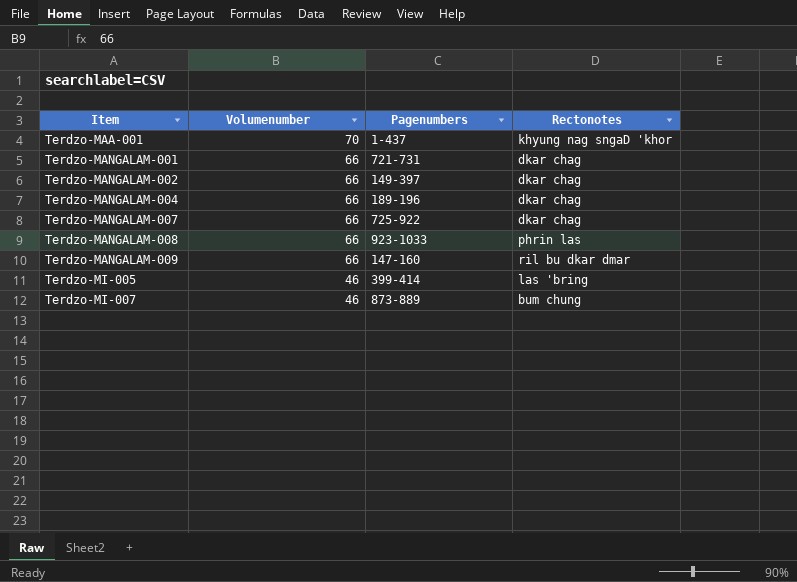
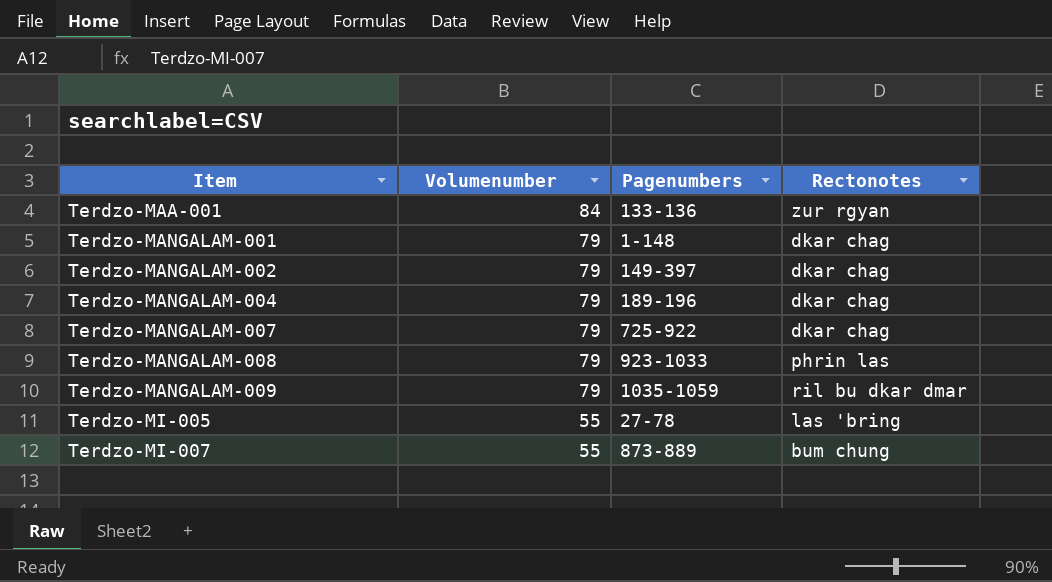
Terdzo-MAA-001 | Volumenumber: 70 -> 84
Terdzo-MAA-001 | Pagenumbers: 1-437 -> 133-136
Terdzo-MAA-001 | Rectonotes: khyung nag sngaD 'khor -> zur rgyan
Terdzo-MANGALAM-001 | Volumenumber: 66 -> 79
Terdzo-MANGALAM-001 | Pagenumbers: 721-731 -> 1-148
Terdzo-MANGALAM-002 | Volumenumber: 66 -> 79
Terdzo-MANGALAM-004 | Volumenumber: 66 -> 79
Terdzo-MANGALAM-007 | Volumenumber: 66 -> 79
Terdzo-MANGALAM-008 | Volumenumber: 66 -> 79
Terdzo-MANGALAM-009 | Volumenumber: 66 -> 79
Terdzo-MANGALAM-009 | Pagenumbers: 147-160 -> 1035-1059
Terdzo-MI-005 | Volumenumber: 46 -> 55
Terdzo-MI-005 | Pagenumbers: 399-414 -> 27-78
Terdzo-MI-007 | Volumenumber: 46 -> 55

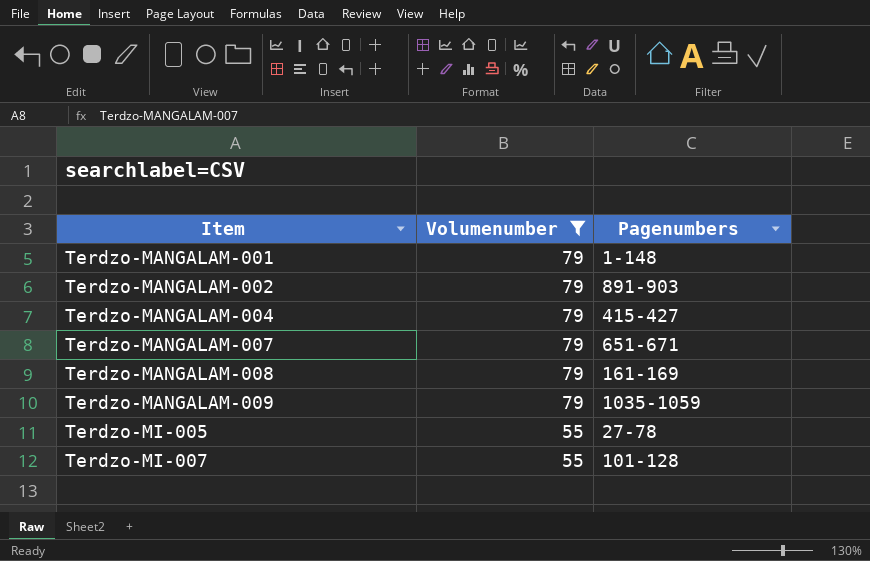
filter: none -> Volumenumber != 84
column Rectonotes | position: 4 -> none
Terdzo-MANGALAM-002 | Pagenumbers: 149-397 -> 891-903
Terdzo-MANGALAM-004 | Pagenumbers: 189-196 -> 415-427
Terdzo-MANGALAM-007 | Pagenumbers: 725-922 -> 651-671
Terdzo-MANGALAM-008 | Pagenumbers: 923-1033 -> 161-169
Terdzo-MI-007 | Pagenumbers: 873-889 -> 101-128

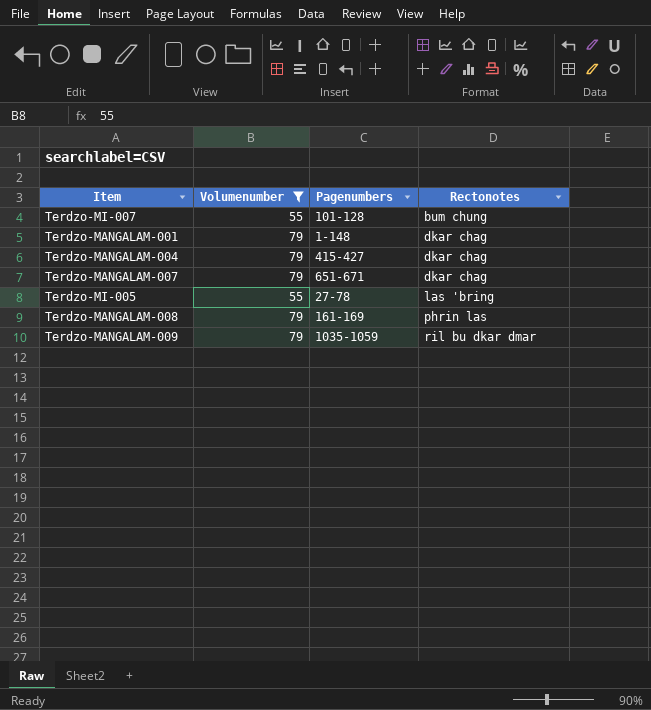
row order: Item ascending -> Rectonotes ascending
column Rectonotes | position: none -> 4
row Terdzo-MANGALAM-002: 79 | 891-903 -> none

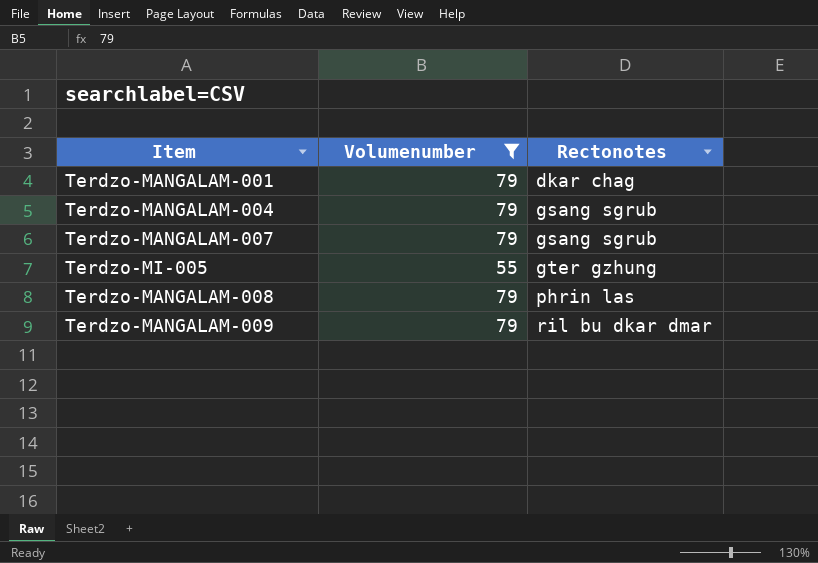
column Pagenumbers | position: 3 -> none
row Terdzo-MI-007: 55 | 101-128 | bum chung -> none
Terdzo-MANGALAM-004 | Rectonotes: dkar chag -> gsang sgrub
Terdzo-MANGALAM-007 | Rectonotes: dkar chag -> gsang sgrub
Terdzo-MI-005 | Rectonotes: las 'bring -> gter gzhung

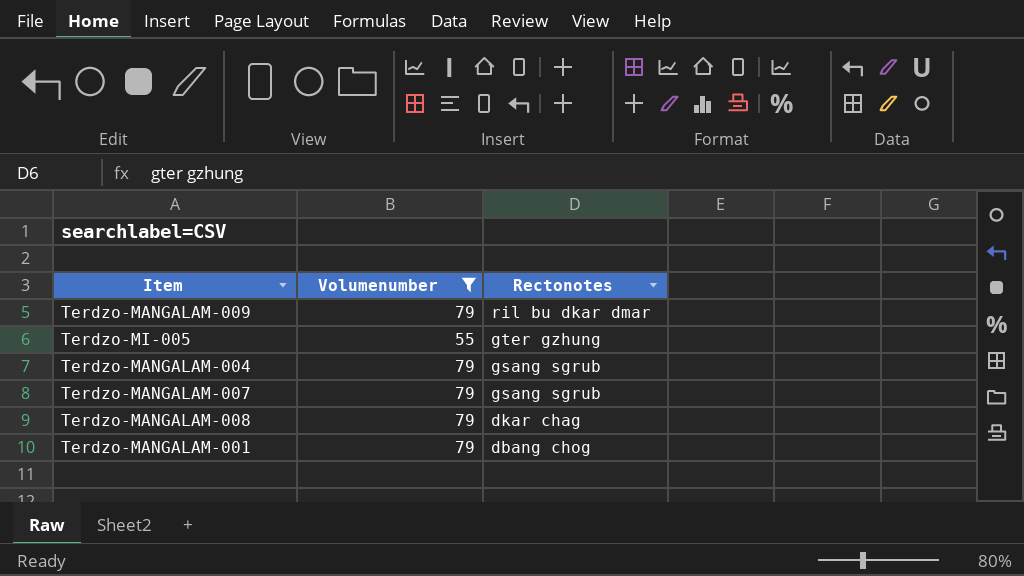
row order: Rectonotes ascending -> Rectonotes descending
Terdzo-MANGALAM-008 | Rectonotes: phrin las -> dkar chag
Terdzo-MANGALAM-001 | Rectonotes: dkar chag -> dbang chog

